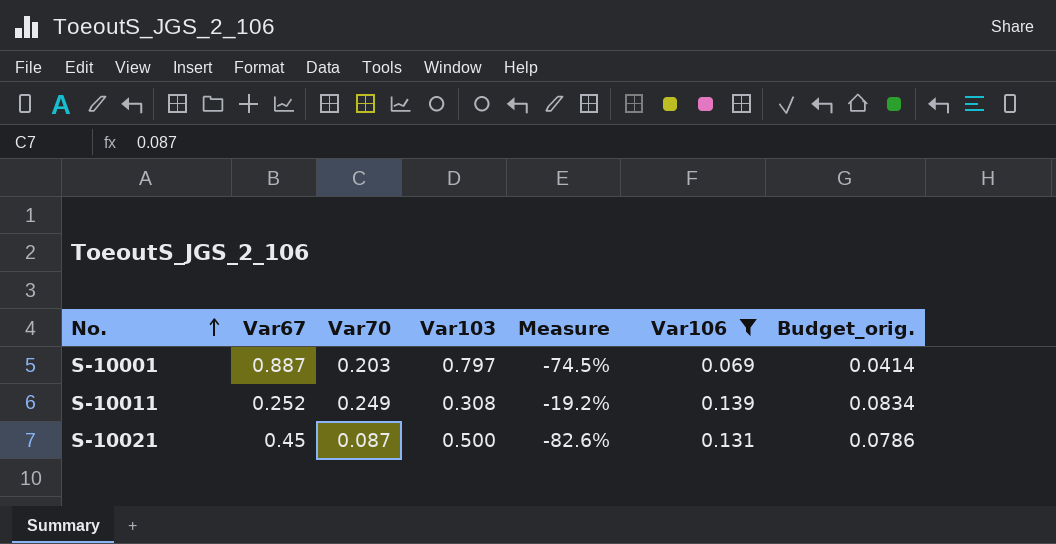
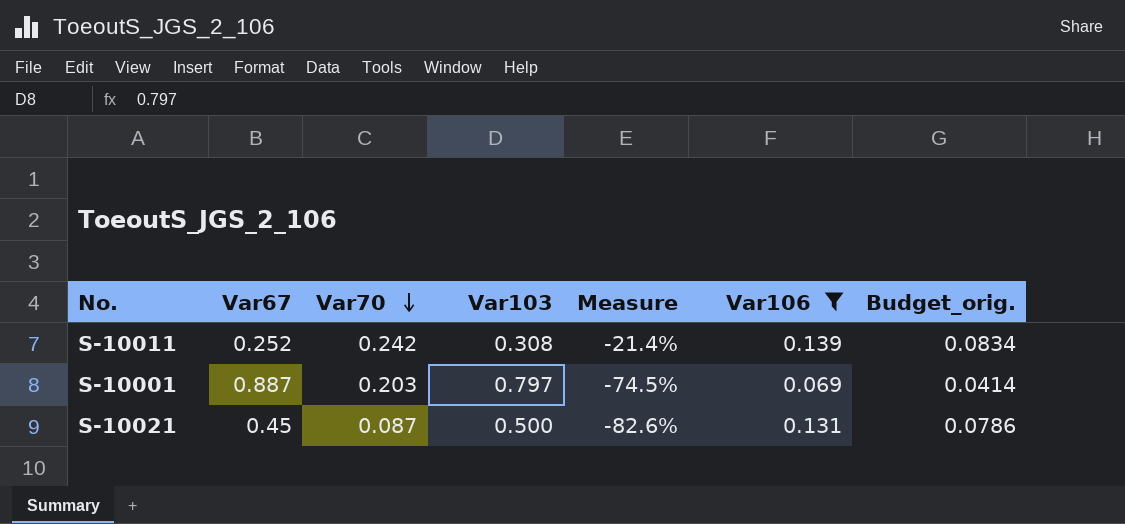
row order: No. ascending -> Var70 descending
S-10011 | Var70: 0.249 -> 0.242
S-10011 | Measure: -19.2% -> -21.4%

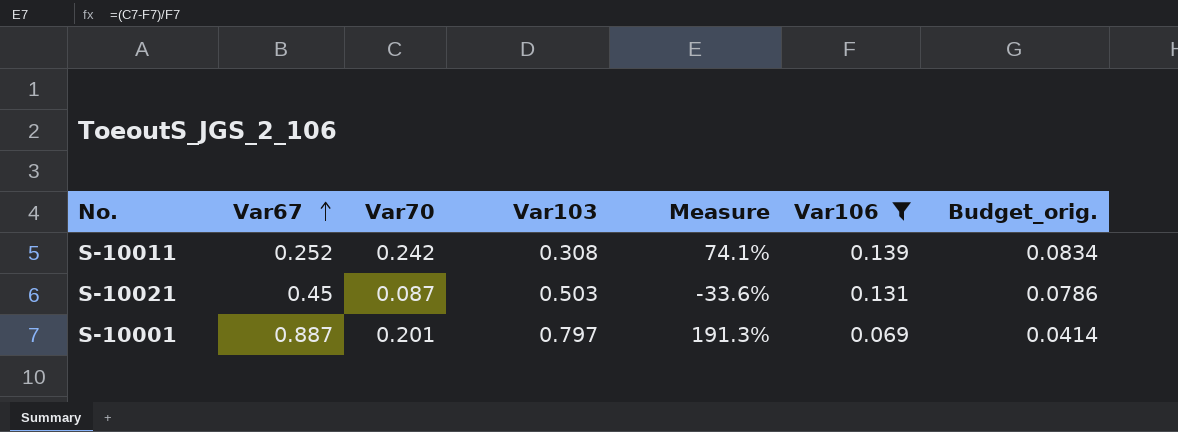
row order: Var70 descending -> Var67 ascending
column Measure | formula: ([Var70] - [Var103]) / [Var103] -> ([Var70] - [Var106]) / [Var106]
S-10021 | Var103: 0.500 -> 0.503
S-10001 | Var70: 0.203 -> 0.201

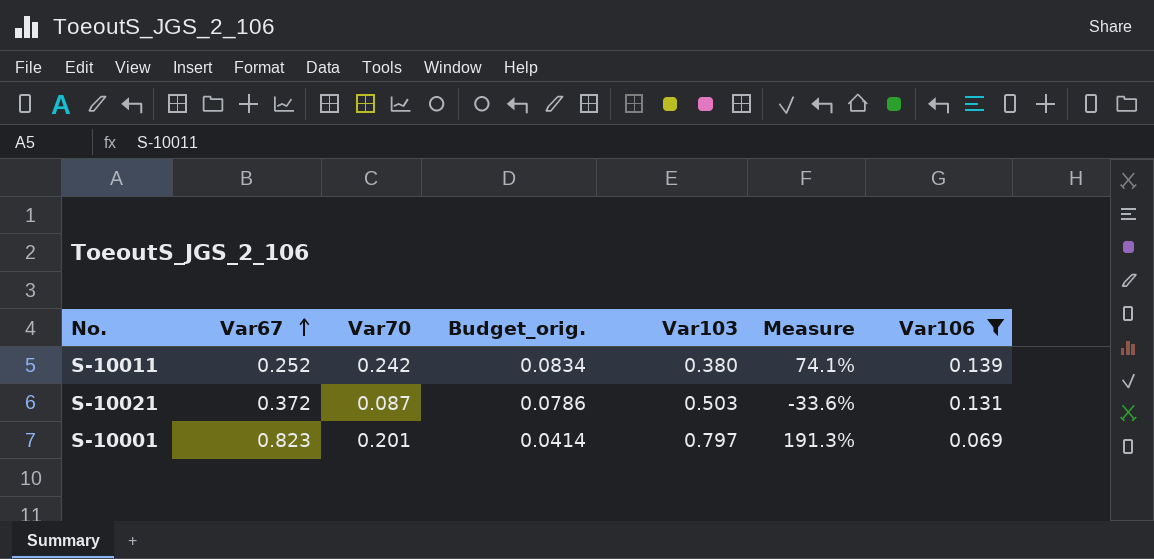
column Budget_orig. | position: 7 -> 4
S-10011 | Var103: 0.308 -> 0.380
S-10021 | Var67: 0.45 -> 0.372
S-10001 | Var67: 0.887 -> 0.823

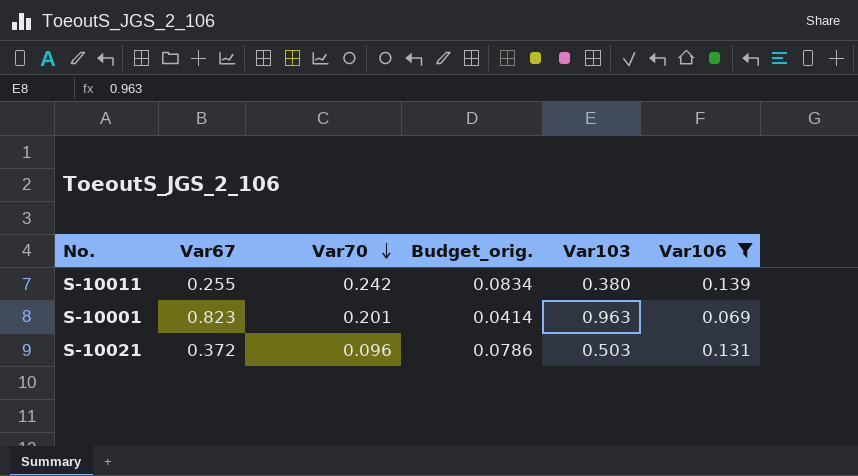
row order: Var67 ascending -> Var70 descending
column Measure | formula: ([Var70] - [Var106]) / [Var106] -> none
S-10011 | Var67: 0.252 -> 0.255
S-10001 | Var103: 0.797 -> 0.963
S-10021 | Var70: 0.087 -> 0.096

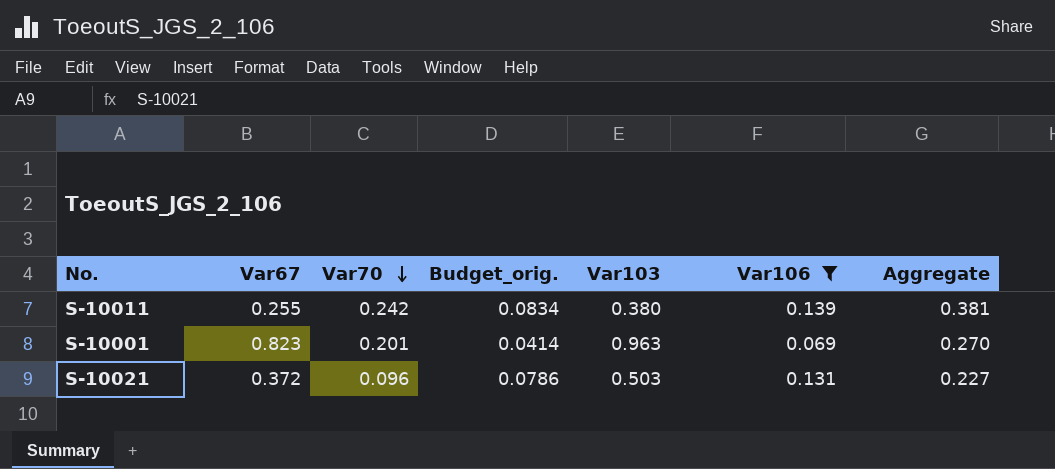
column Aggregate | formula: none -> [Var70] + [Var106]

